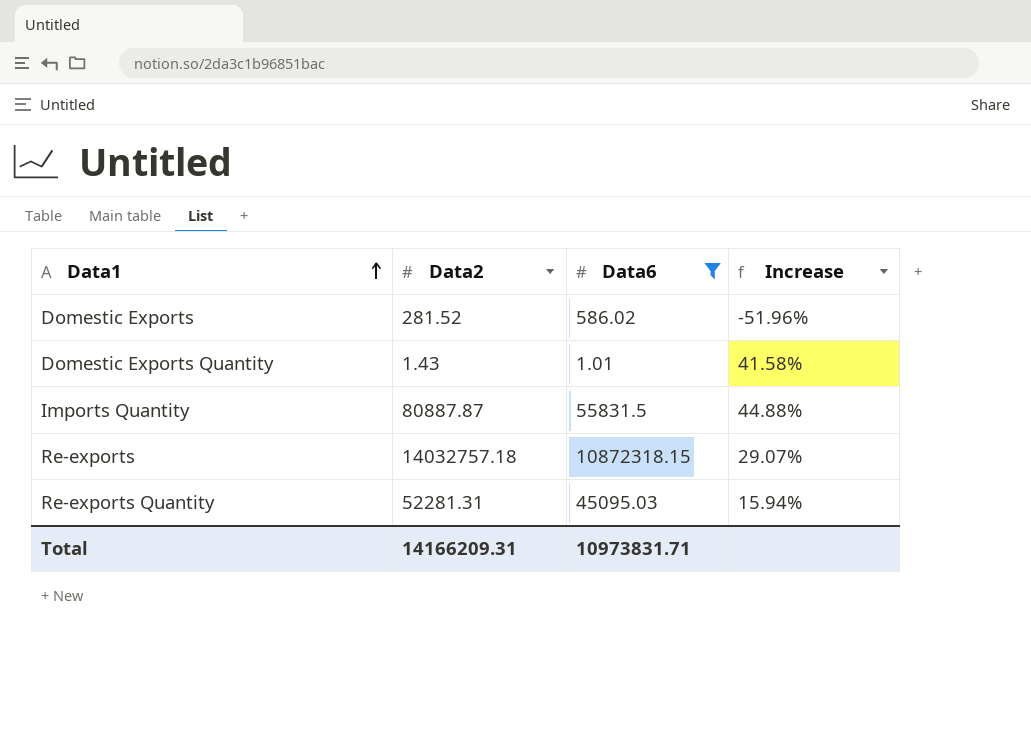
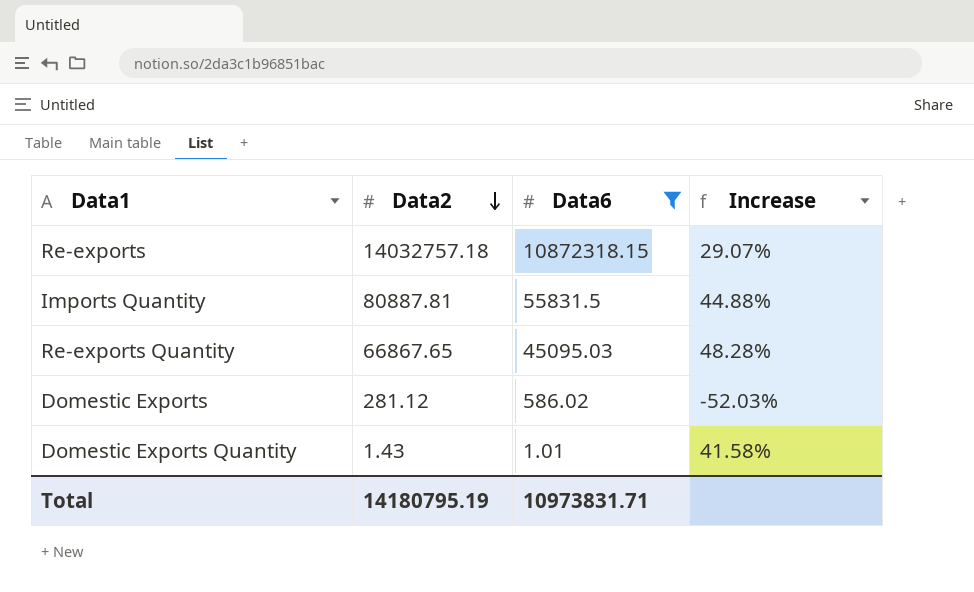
row order: Data1 ascending -> Data2 descending
Imports Quantity | Data2: 80887.87 -> 80887.81
Re-exports Quantity | Data2: 52281.31 -> 66867.65
Re-exports Quantity | Increase: 15.94% -> 48.28%
Domestic Exports | Data2: 281.52 -> 281.12
Domestic Exports | Increase: -51.96% -> -52.03%
Total | Data2: 14166209.31 -> 14180795.19

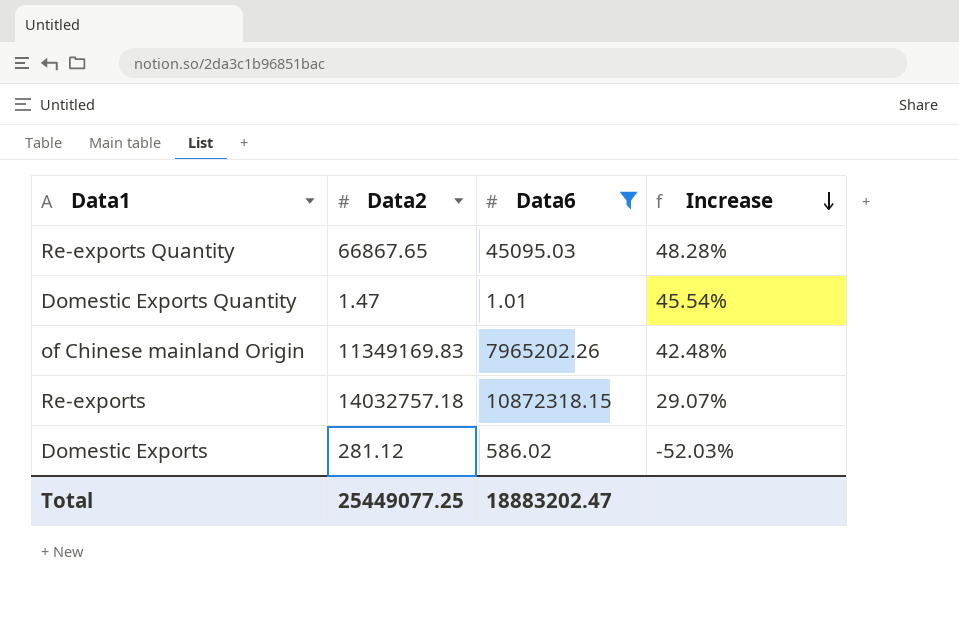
row order: Data2 descending -> Increase descending
row Imports Quantity: 80887.81 | 55831.5 | 44.88% -> none
Domestic Exports Quantity | Data2: 1.43 -> 1.47
Domestic Exports Quantity | Increase: 41.58% -> 45.54%
row of Chinese mainland Origin: none -> 11349169.83 | 7965202.26 | 42.48%
Total | Data2: 14180795.19 -> 25449077.25
Total | Data6: 10973831.71 -> 18883202.47

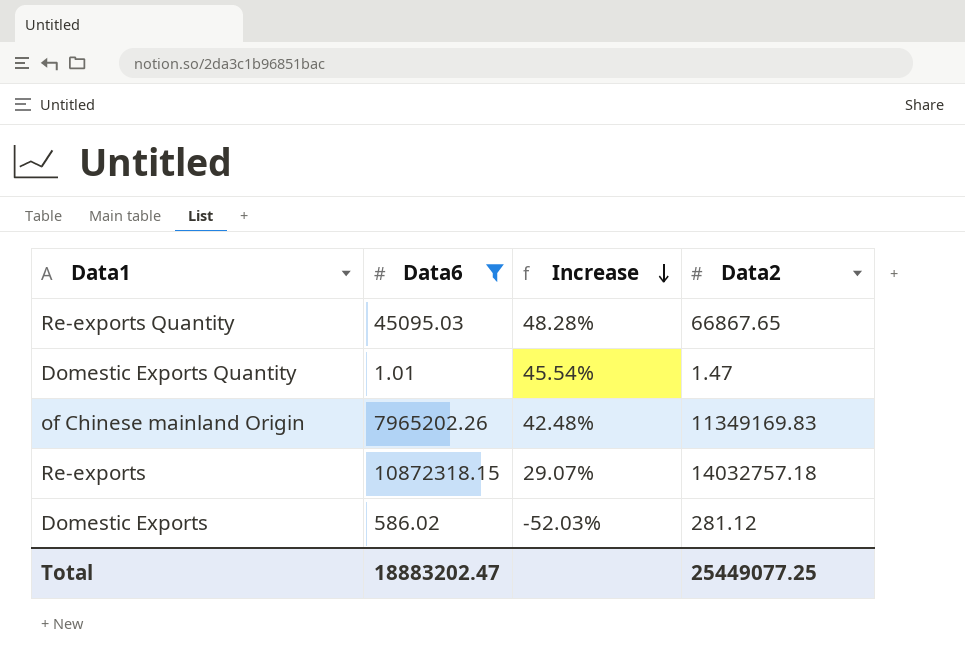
column Data2 | position: 2 -> 4

